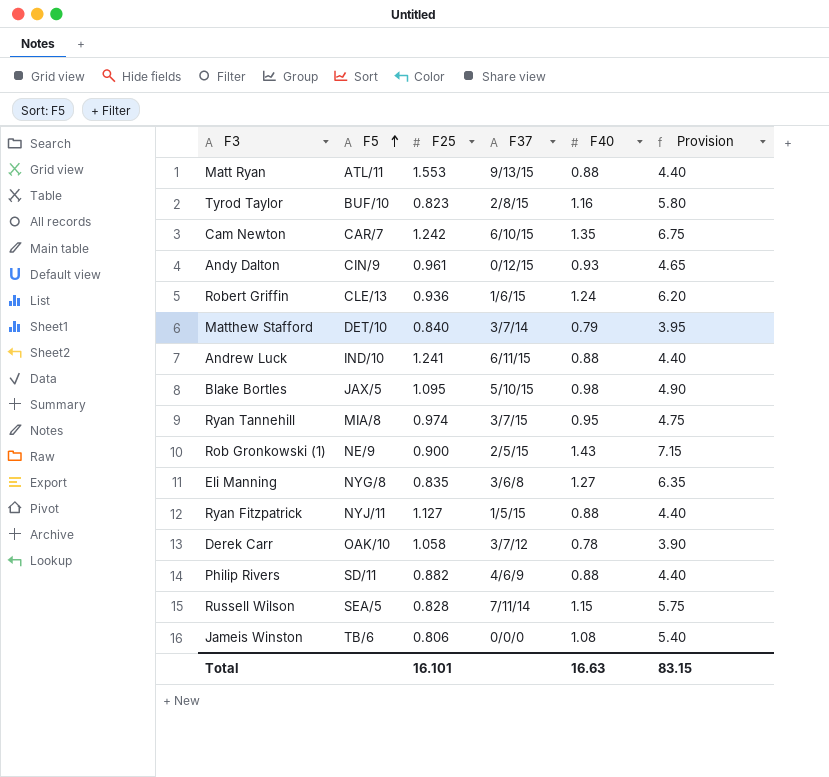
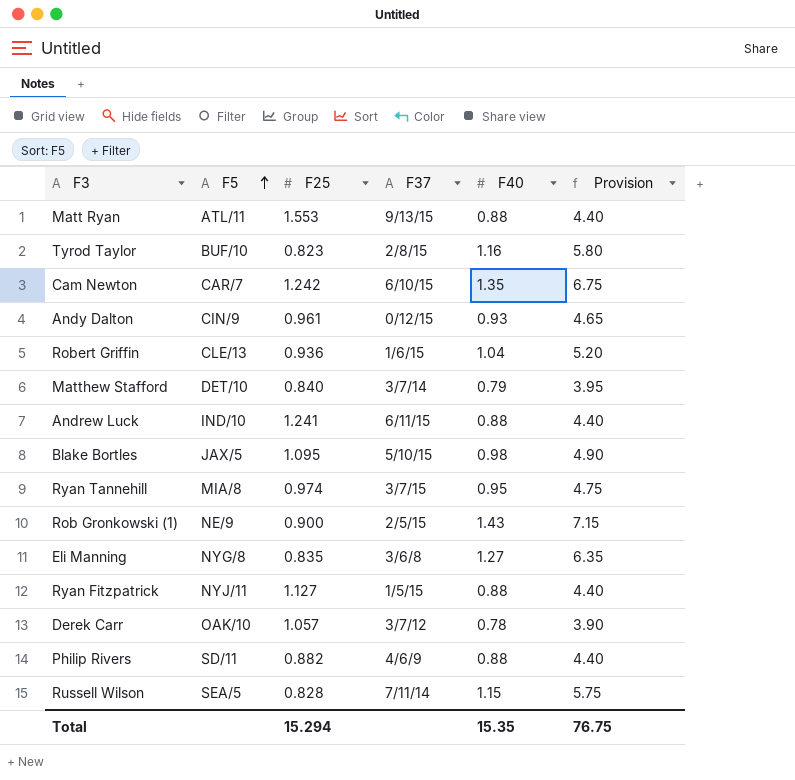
row Jameis Winston: TB/6 | 0.806 | 0/0/0 | 1.08 | 5.40 -> none
Robert Griffin | F40: 1.24 -> 1.04
Robert Griffin | Provision: 6.20 -> 5.20
Derek Carr | F25: 1.058 -> 1.057
Total | F25: 16.101 -> 15.294
Total | F40: 16.63 -> 15.35
Total | Provision: 83.15 -> 76.75

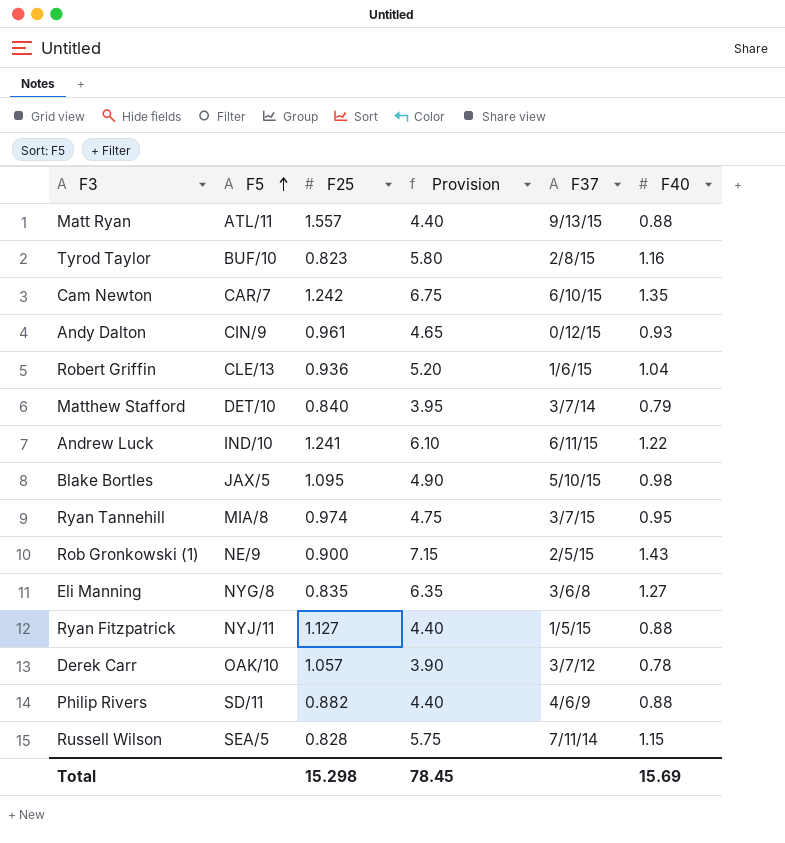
column Provision | position: 6 -> 4
Matt Ryan | F25: 1.553 -> 1.557
Andrew Luck | Provision: 4.40 -> 6.10
Andrew Luck | F40: 0.88 -> 1.22
Total | F25: 15.294 -> 15.298
Total | Provision: 76.75 -> 78.45
Total | F40: 15.35 -> 15.69

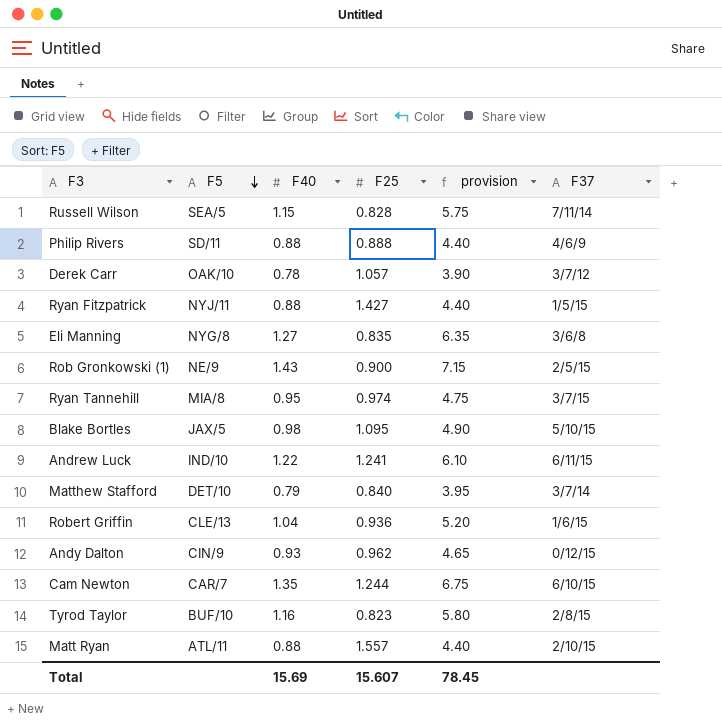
row order: F5 ascending -> F5 descending
column F40 | position: 6 -> 3
column name: Provision -> provision
Philip Rivers | F25: 0.882 -> 0.888
Ryan Fitzpatrick | F25: 1.127 -> 1.427
Andy Dalton | F25: 0.961 -> 0.962
Cam Newton | F25: 1.242 -> 1.244
Matt Ryan | F37: 9/13/15 -> 2/10/15
Total | F25: 15.298 -> 15.607

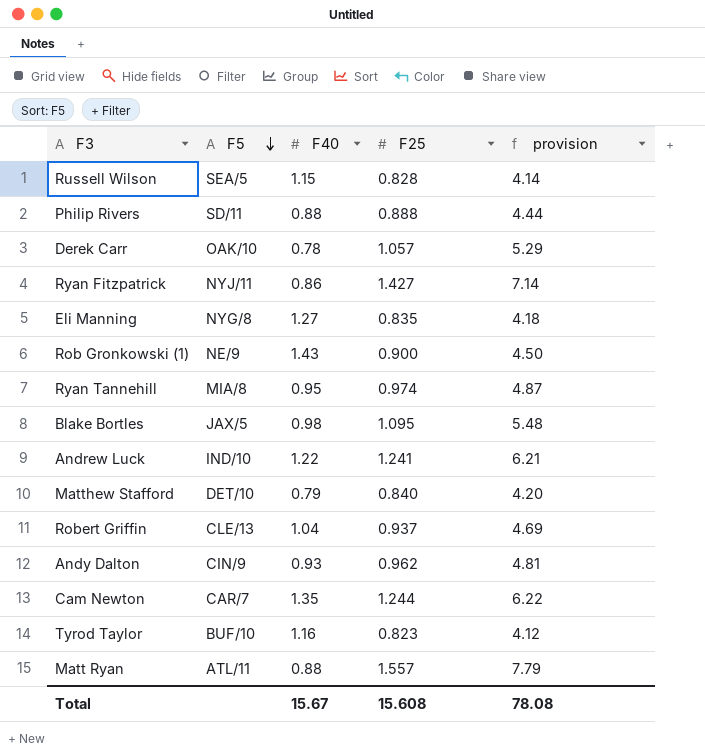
column F37 | position: 6 -> none
column provision | formula: [F40] * 5 -> [F25] * 5
Ryan Fitzpatrick | F40: 0.88 -> 0.86
Robert Griffin | F25: 0.936 -> 0.937
Total | F40: 15.69 -> 15.67
Total | F25: 15.607 -> 15.608
Total | provision: 78.45 -> 78.08

